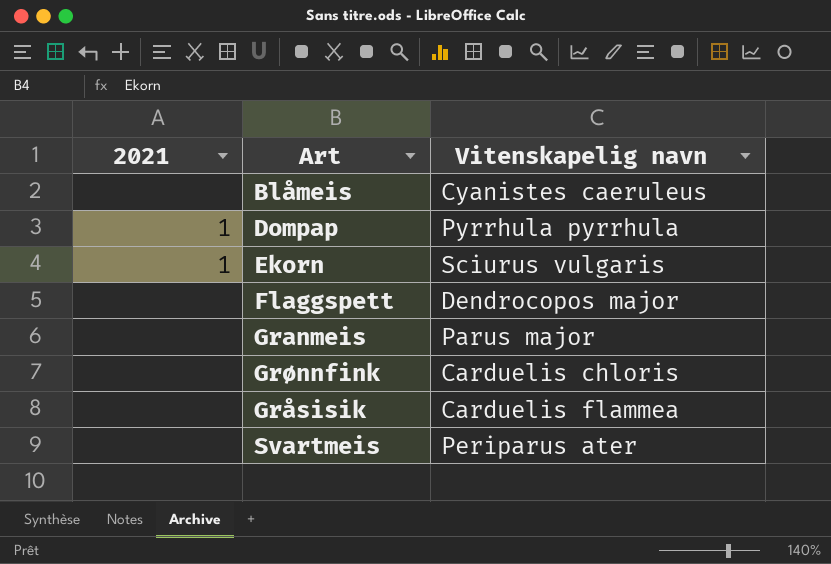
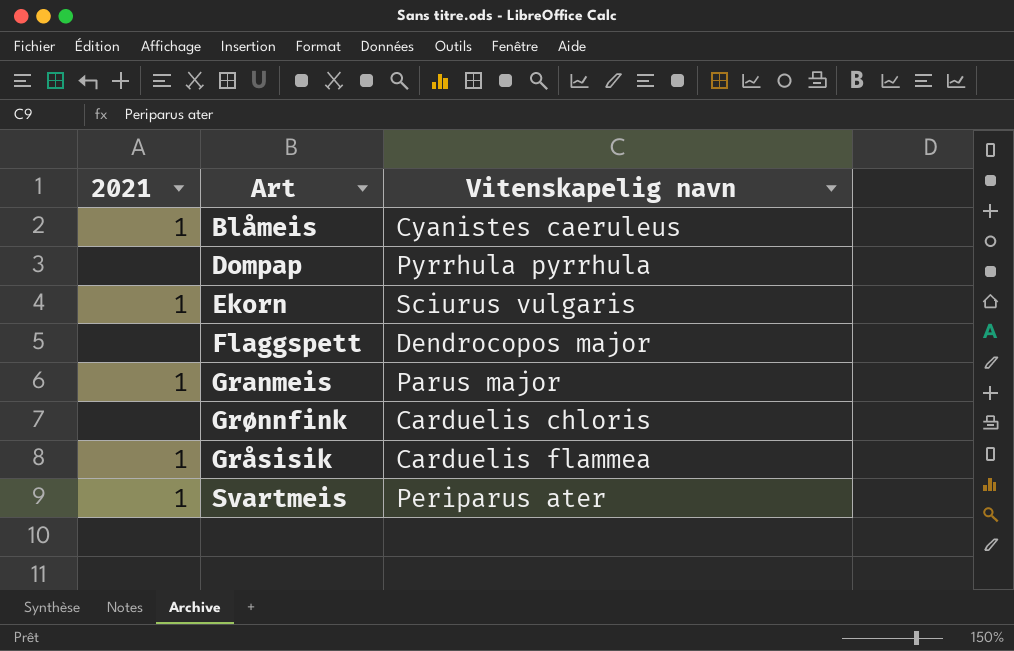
Blåmeis | 2021: none -> 1
Dompap | 2021: 1 -> none
Granmeis | 2021: none -> 1
Gråsisik | 2021: none -> 1
Svartmeis | 2021: none -> 1

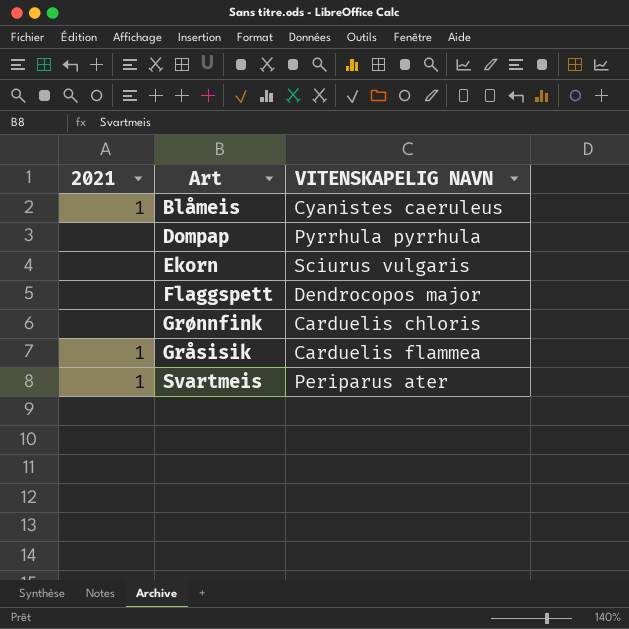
column name: Vitenskapelig navn -> VITENSKAPELIG NAVN
row Granmeis: 1 | Parus major -> none
Ekorn | 2021: 1 -> none

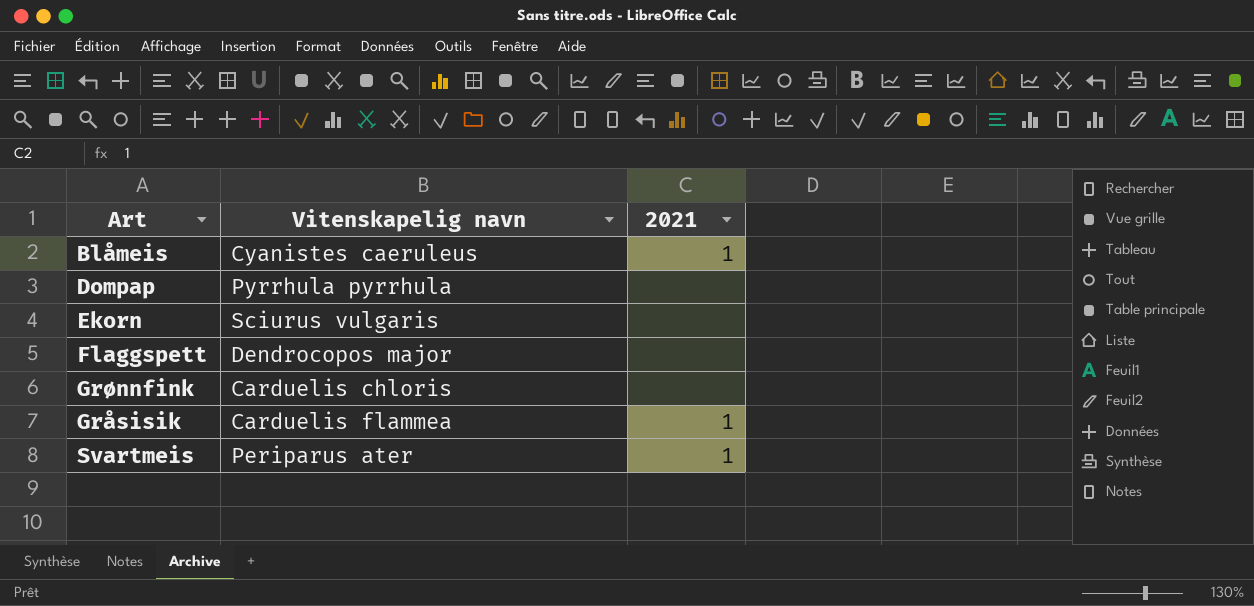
column name: VITENSKAPELIG NAVN -> Vitenskapelig navn
column 2021 | position: 1 -> 3

